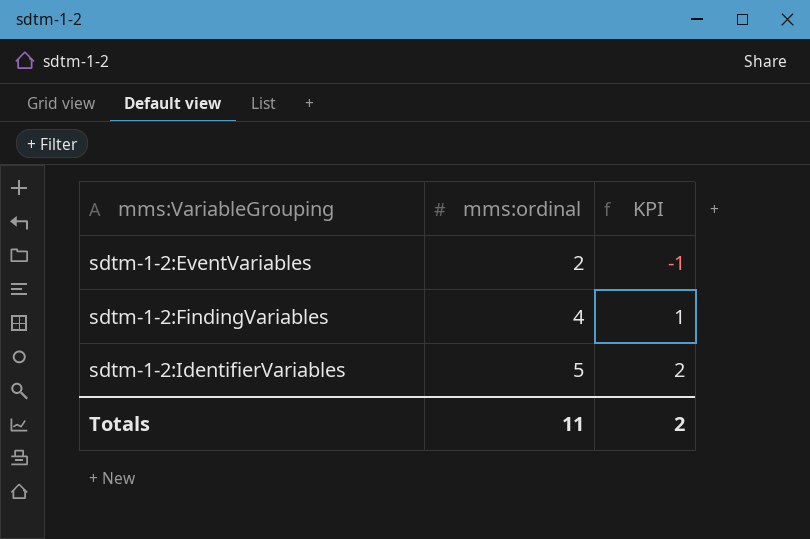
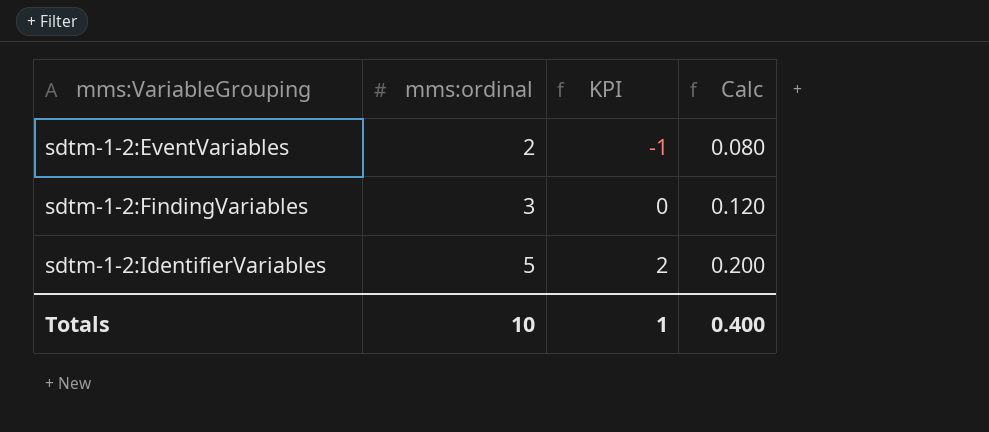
column Calc | formula: none -> [mms:ordinal] * 0.04
sdtm-1-2:FindingVariables | mms:ordinal: 4 -> 3
sdtm-1-2:FindingVariables | KPI: 1 -> 0
Totals | mms:ordinal: 11 -> 10
Totals | KPI: 2 -> 1

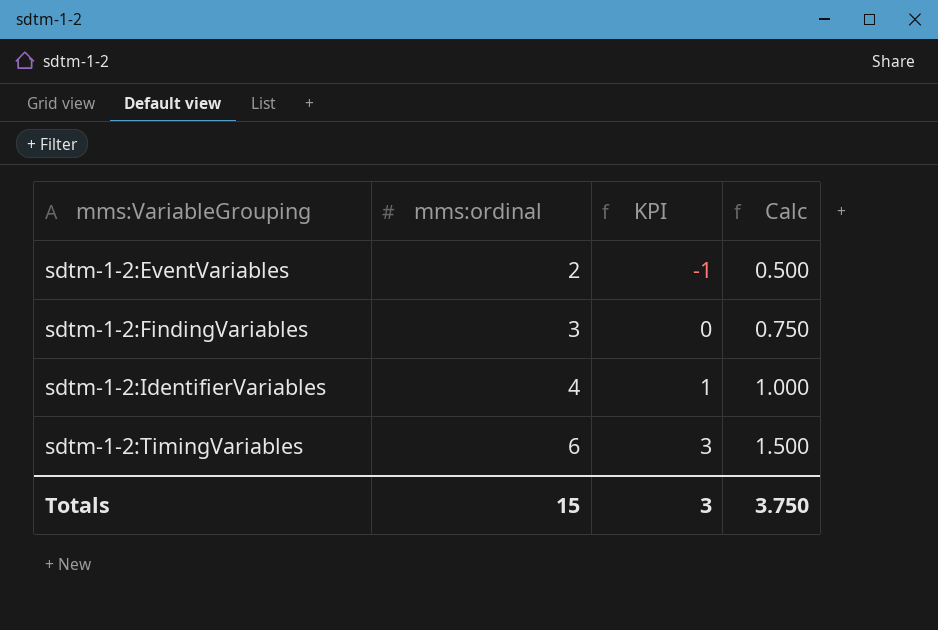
column Calc | formula: [mms:ordinal] * 0.04 -> [mms:ordinal] * 0.25
sdtm-1-2:IdentifierVariables | mms:ordinal: 5 -> 4
sdtm-1-2:IdentifierVariables | KPI: 2 -> 1
row sdtm-1-2:TimingVariables: none -> 6 | 3 | 1.500
Totals | mms:ordinal: 10 -> 15
Totals | KPI: 1 -> 3
Totals | Calc: 0.400 -> 3.750

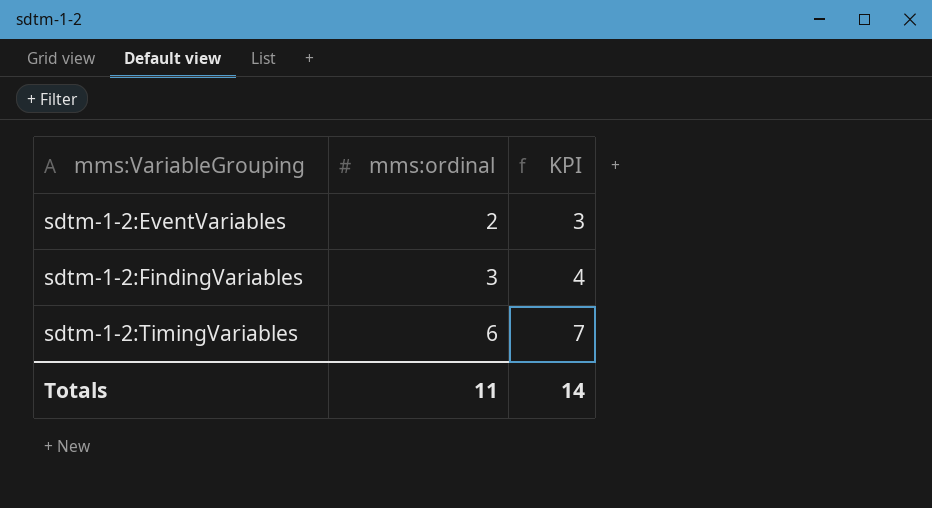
column Calc | formula: [mms:ordinal] * 0.25 -> none
column KPI | formula: [mms:ordinal] - 3 -> [mms:ordinal] + 1
row sdtm-1-2:IdentifierVariables: 4 | 1 | 1.000 -> none
Totals | mms:ordinal: 15 -> 11
Totals | KPI: 3 -> 14

